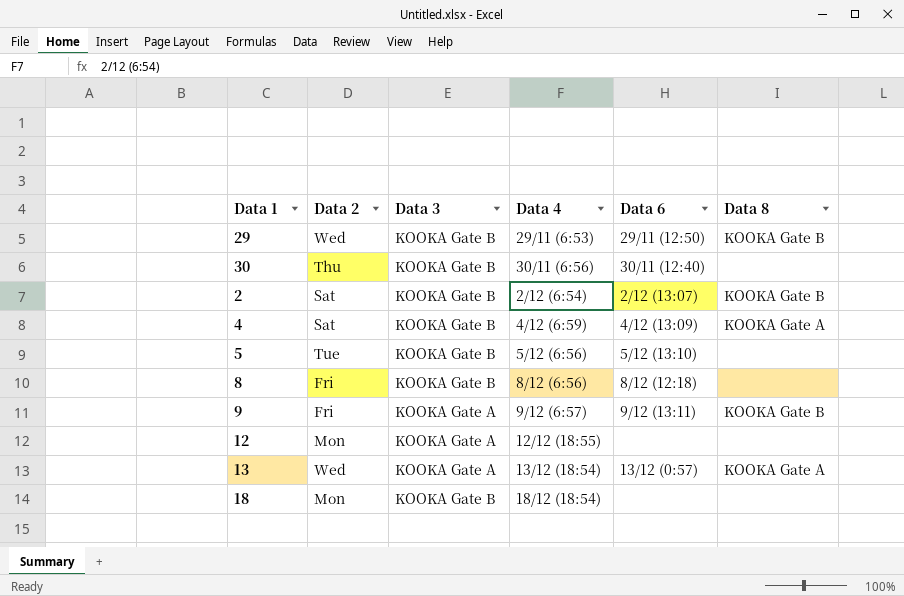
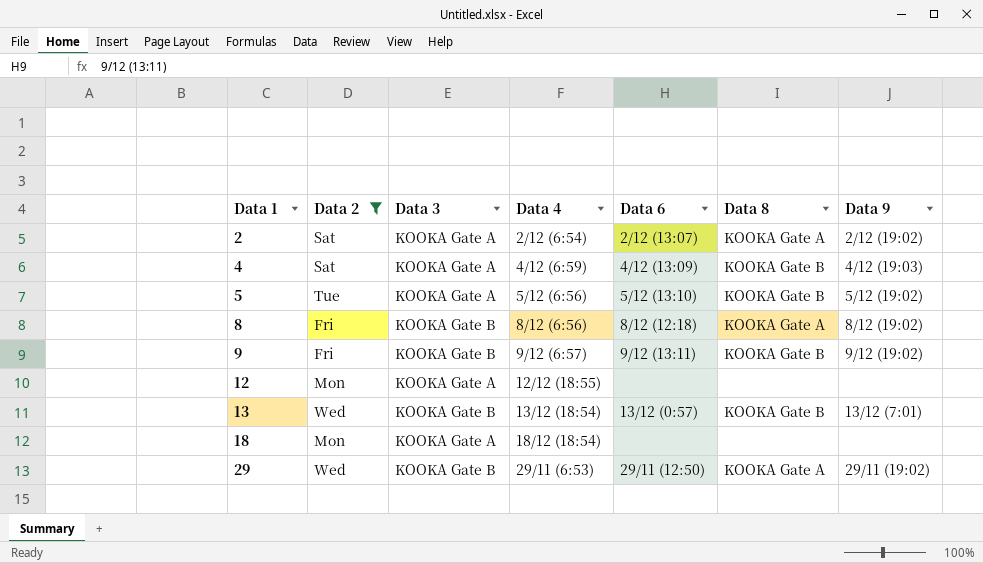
filter: none -> Data 2 != Thu
row order: none -> Data 1 ascending
column Data 9 | position: none -> 7
2 | Data 3: KOOKA Gate B -> KOOKA Gate A
2 | Data 8: KOOKA Gate B -> KOOKA Gate A
4 | Data 3: KOOKA Gate B -> KOOKA Gate A
4 | Data 8: KOOKA Gate A -> KOOKA Gate B
5 | Data 3: KOOKA Gate B -> KOOKA Gate A
5 | Data 8: none -> KOOKA Gate B
8 | Data 8: none -> KOOKA Gate A
9 | Data 3: KOOKA Gate A -> KOOKA Gate B
13 | Data 3: KOOKA Gate A -> KOOKA Gate B
13 | Data 8: KOOKA Gate A -> KOOKA Gate B
18 | Data 3: KOOKA Gate B -> KOOKA Gate A
29 | Data 8: KOOKA Gate B -> KOOKA Gate A

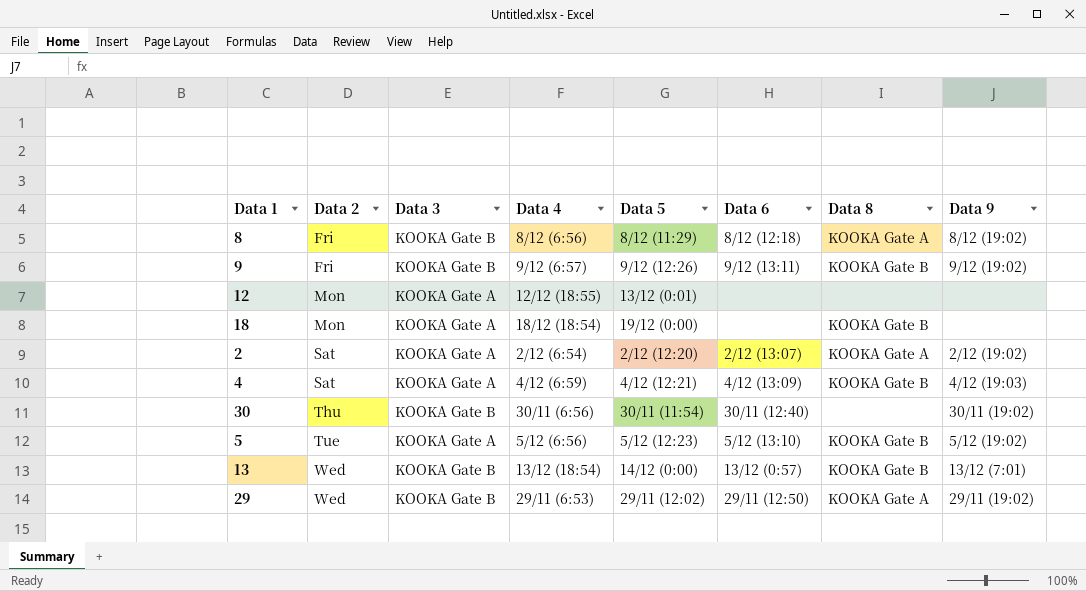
filter: Data 2 != Thu -> none
row order: Data 1 ascending -> Data 2 ascending
column Data 5 | position: none -> 5
18 | Data 8: none -> KOOKA Gate B

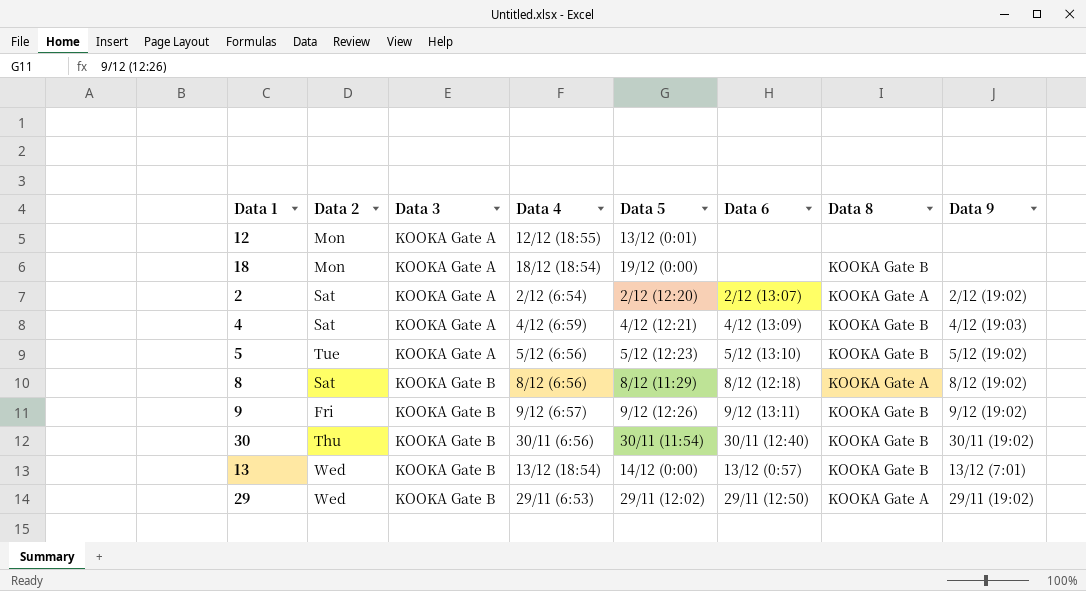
row order: Data 2 ascending -> Data 3 ascending
8 | Data 2: Fri -> Sat
30 | Data 8: none -> KOOKA Gate B

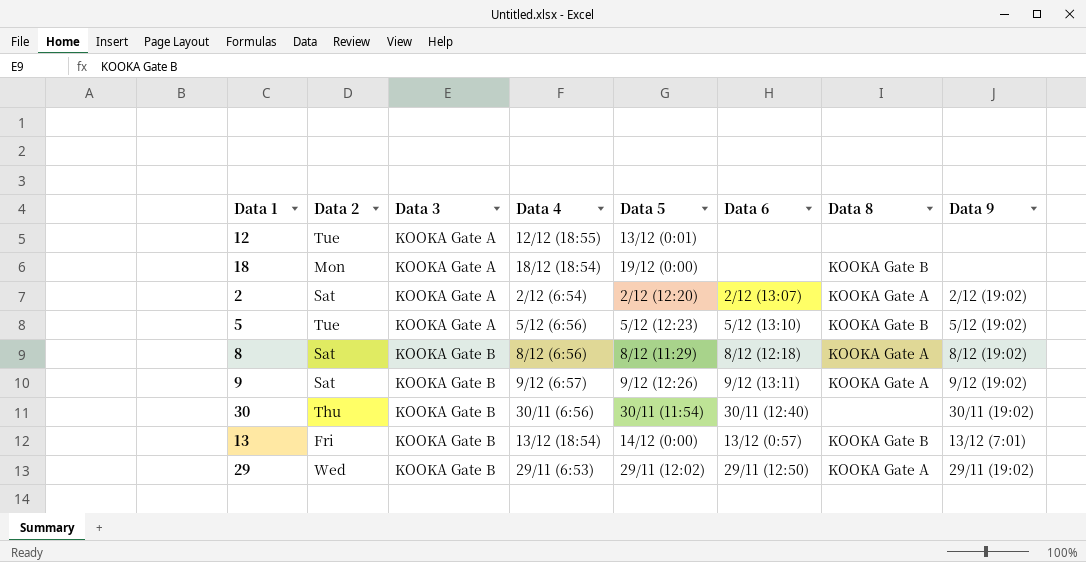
row 4: Sat | KOOKA Gate A | 4/12 (6:59) | 4/12 (12:21) | 4/12 (13:09) | KOOKA Gate B | 4/12 (19:03) -> none
12 | Data 2: Mon -> Tue
9 | Data 2: Fri -> Sat
9 | Data 8: KOOKA Gate B -> KOOKA Gate A
30 | Data 8: KOOKA Gate B -> none
13 | Data 2: Wed -> Fri

